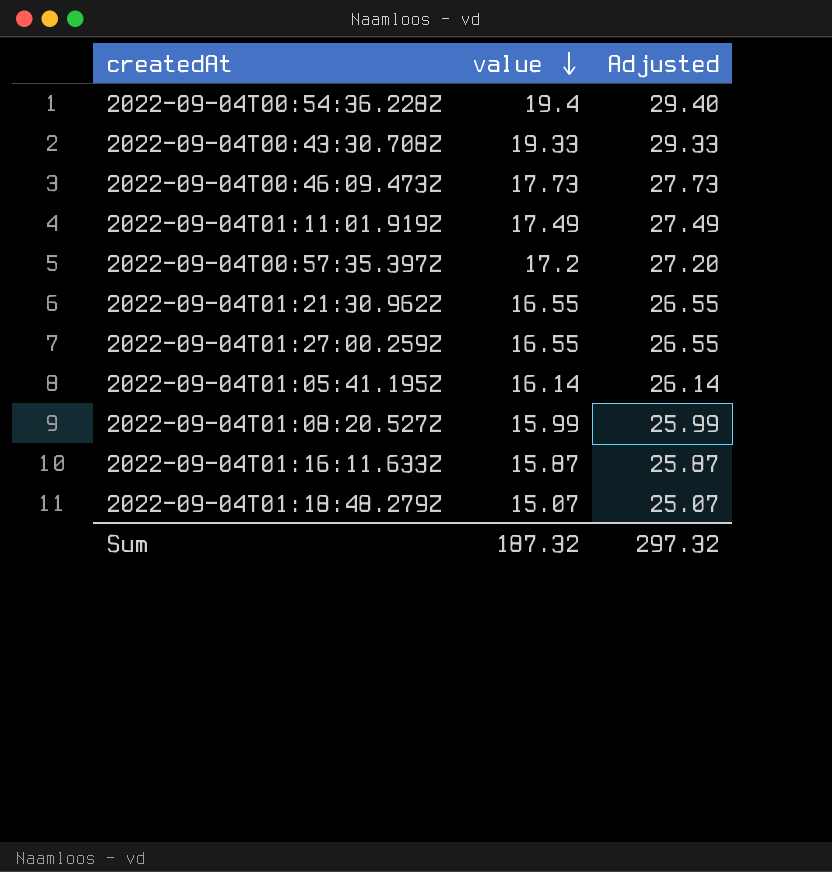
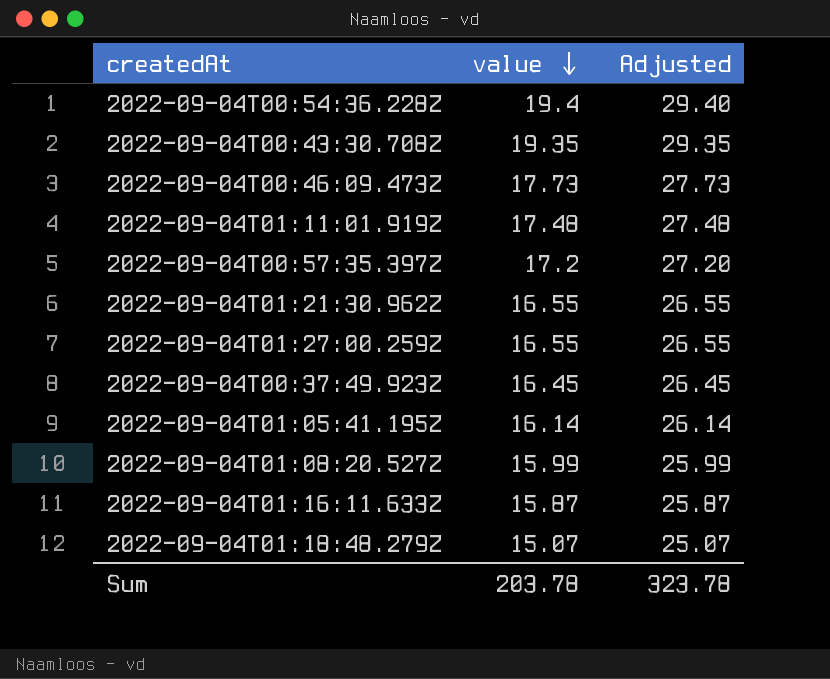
2022-09-04T00:43:30.708Z | value: 19.33 -> 19.35
2022-09-04T00:43:30.708Z | Adjusted: 29.33 -> 29.35
2022-09-04T01:11:01.919Z | value: 17.49 -> 17.48
2022-09-04T01:11:01.919Z | Adjusted: 27.49 -> 27.48
row 2022-09-04T00:37:49.923Z: none -> 16.45 | 26.45
Sum | value: 187.32 -> 203.78
Sum | Adjusted: 297.32 -> 323.78

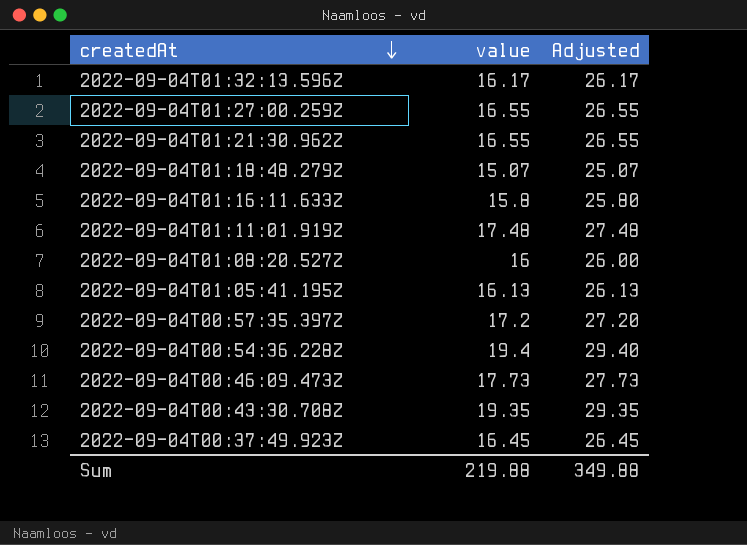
row order: value descending -> createdAt descending
row 2022-09-04T01:32:13.596Z: none -> 16.17 | 26.17
2022-09-04T01:16:11.633Z | value: 15.87 -> 15.8
2022-09-04T01:16:11.633Z | Adjusted: 25.87 -> 25.80
2022-09-04T01:08:20.527Z | value: 15.99 -> 16
2022-09-04T01:08:20.527Z | Adjusted: 25.99 -> 26.00
2022-09-04T01:05:41.195Z | value: 16.14 -> 16.13
2022-09-04T01:05:41.195Z | Adjusted: 26.14 -> 26.13
Sum | value: 203.78 -> 219.88
Sum | Adjusted: 323.78 -> 349.88

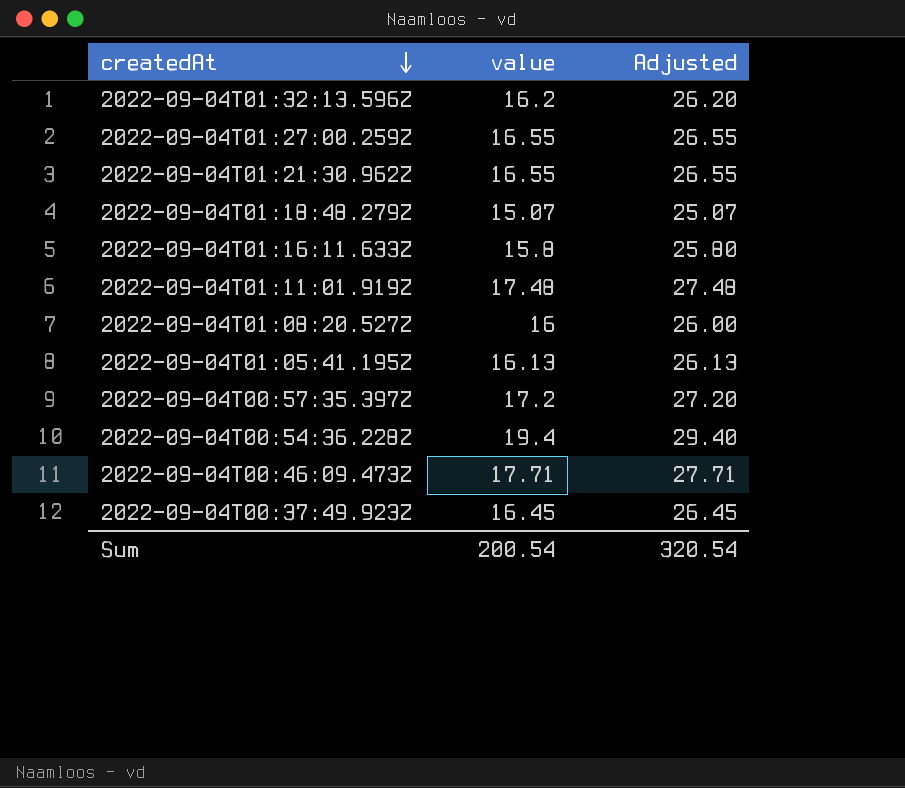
row 2022-09-04T00:43:30.708Z: 19.35 | 29.35 -> none
2022-09-04T01:32:13.596Z | value: 16.17 -> 16.2
2022-09-04T01:32:13.596Z | Adjusted: 26.17 -> 26.20
2022-09-04T00:46:09.473Z | value: 17.73 -> 17.71
2022-09-04T00:46:09.473Z | Adjusted: 27.73 -> 27.71
Sum | value: 219.88 -> 200.54
Sum | Adjusted: 349.88 -> 320.54

